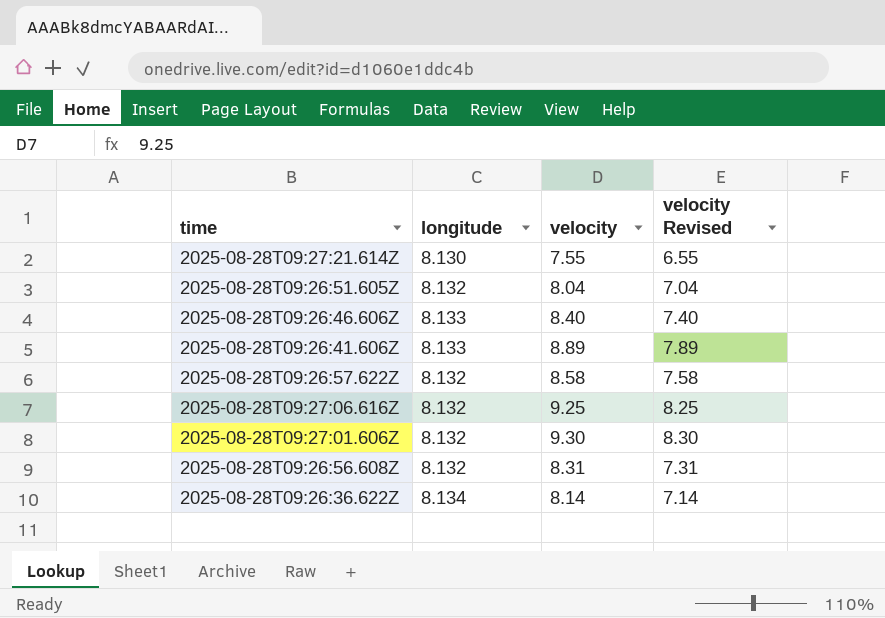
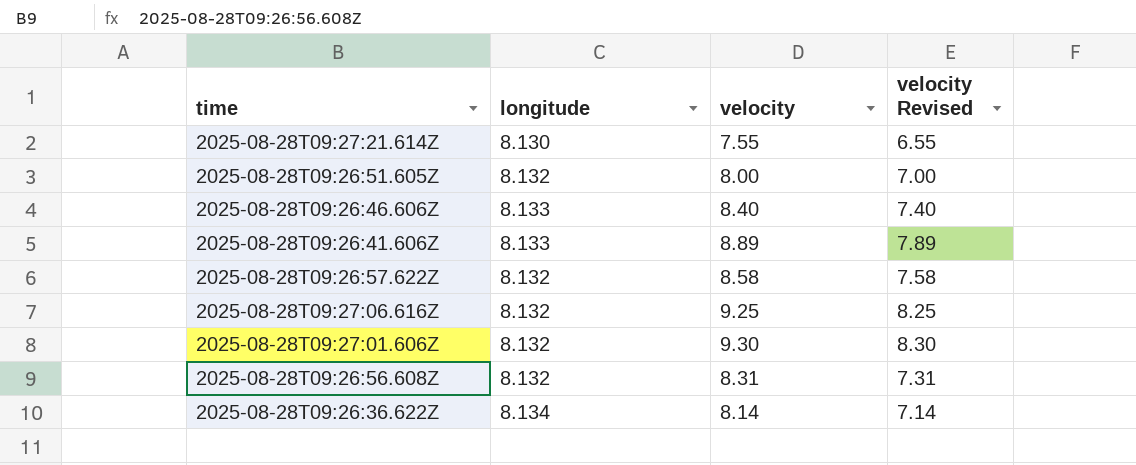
2025-08-28T09:26:51.605Z | velocity: 8.04 -> 8.00
2025-08-28T09:26:51.605Z | velocity Revised: 7.04 -> 7.00

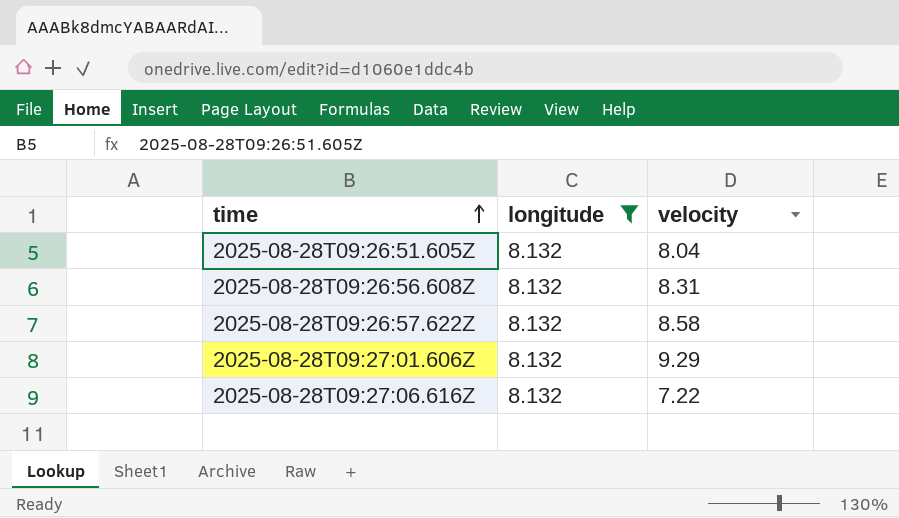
filter: none -> longitude = 8.132
row order: none -> time ascending
column velocity Revised | formula: [velocity] - 1 -> none
2025-08-28T09:26:51.605Z | velocity: 8.00 -> 8.04
2025-08-28T09:27:01.606Z | velocity: 9.30 -> 9.29
2025-08-28T09:27:06.616Z | velocity: 9.25 -> 7.22

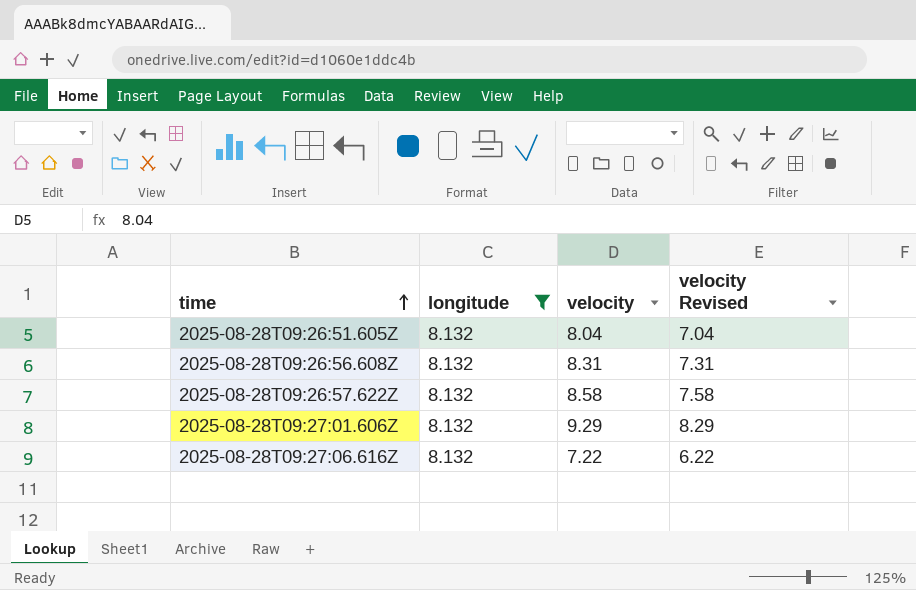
column velocity Revised | formula: none -> [velocity] - 1

